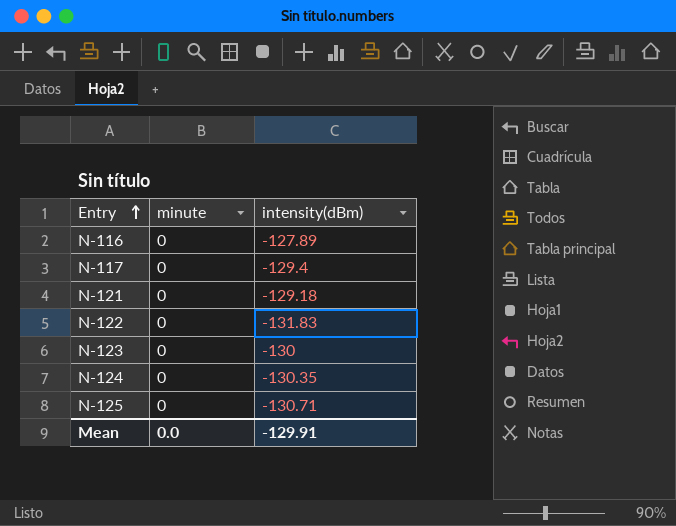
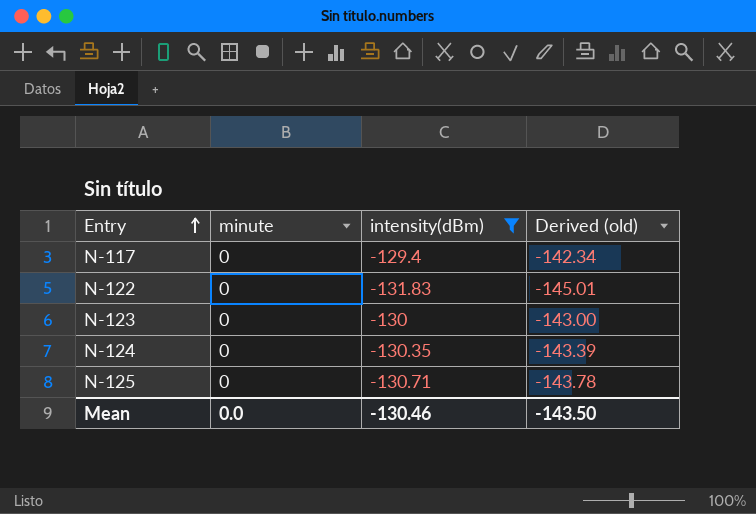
filter: none -> intensity(dBm) <= -129.4
column Derived (old) | formula: none -> [intensity(dBm)] * 1.1
Mean | intensity(dBm): -129.91 -> -130.46

